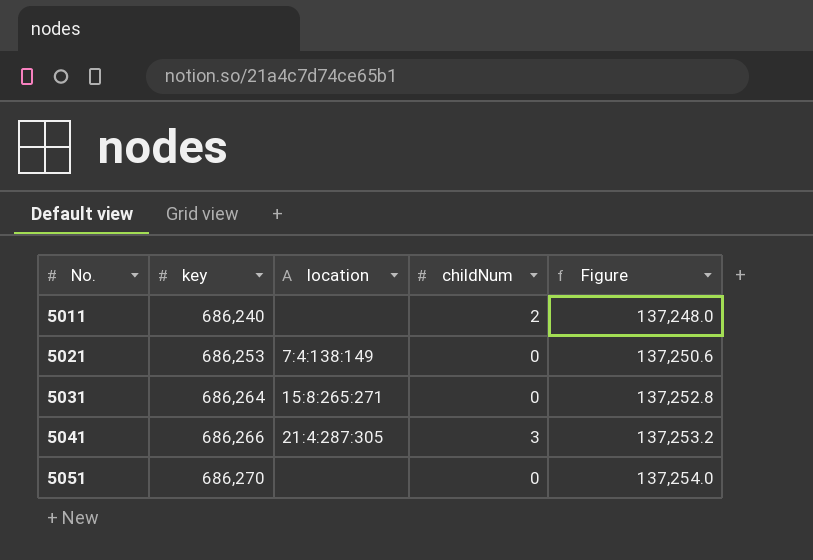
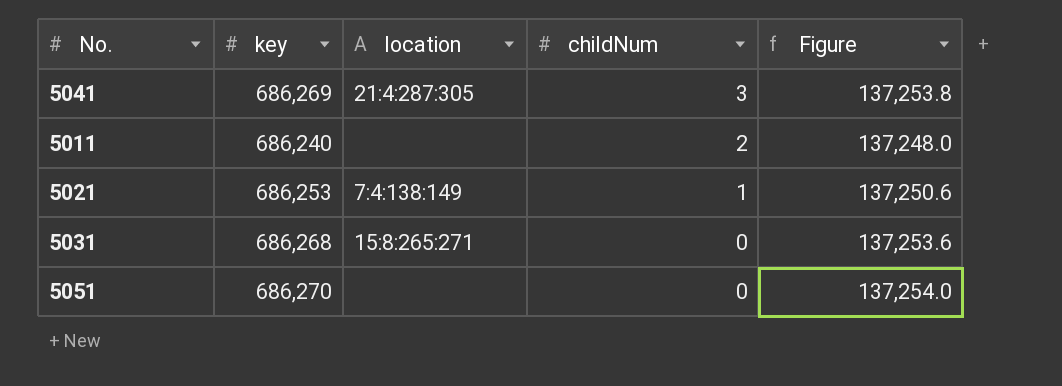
row order: No. ascending -> childNum descending
5041 | key: 686,266 -> 686,269
5041 | Figure: 137,253.2 -> 137,253.8
5021 | childNum: 0 -> 1
5031 | key: 686,264 -> 686,268
5031 | Figure: 137,252.8 -> 137,253.6

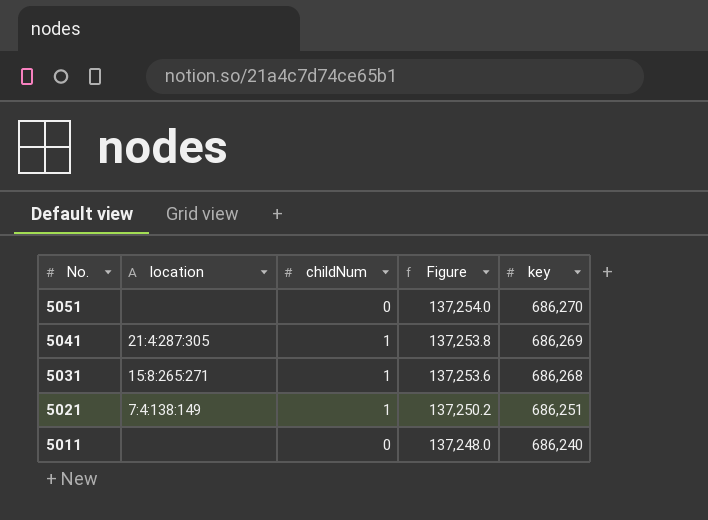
row order: childNum descending -> No. descending
column key | position: 2 -> 5
5041 | childNum: 3 -> 1
5031 | childNum: 0 -> 1
5021 | Figure: 137,250.6 -> 137,250.2
5021 | key: 686,253 -> 686,251
5011 | childNum: 2 -> 0

